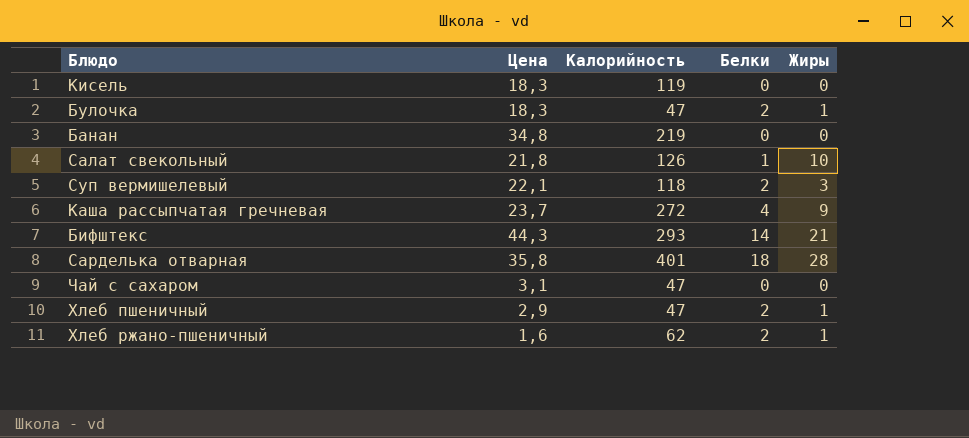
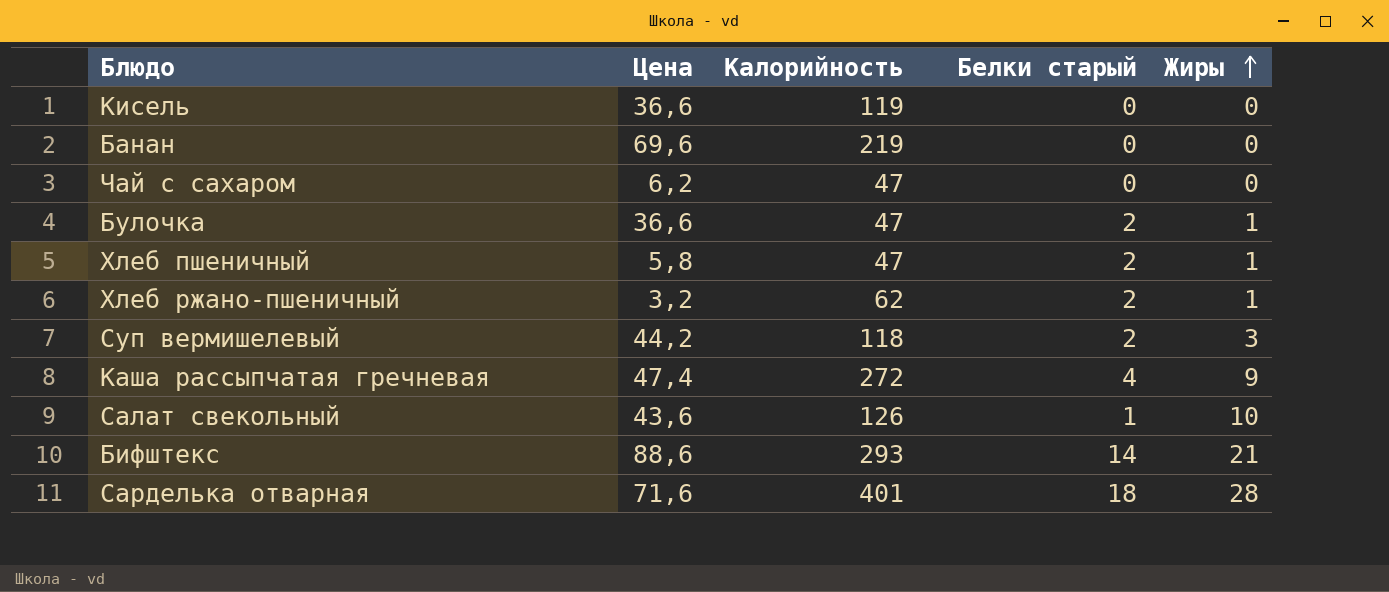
row order: none -> Жиры ascending
column name: Белки -> Белки старый
Кисель | Цена: 18,3 -> 36,6
Банан | Цена: 34,8 -> 69,6
Чай с сахаром | Цена: 3,1 -> 6,2
Булочка | Цена: 18,3 -> 36,6
Хлеб пшеничный | Цена: 2,9 -> 5,8
Хлеб ржано-пшеничный | Цена: 1,6 -> 3,2
Суп вермишелевый | Цена: 22,1 -> 44,2
Каша рассыпчатая гречневая | Цена: 23,7 -> 47,4
Салат свекольный | Цена: 21,8 -> 43,6
Бифштекс | Цена: 44,3 -> 88,6
Сарделька отварная | Цена: 35,8 -> 71,6

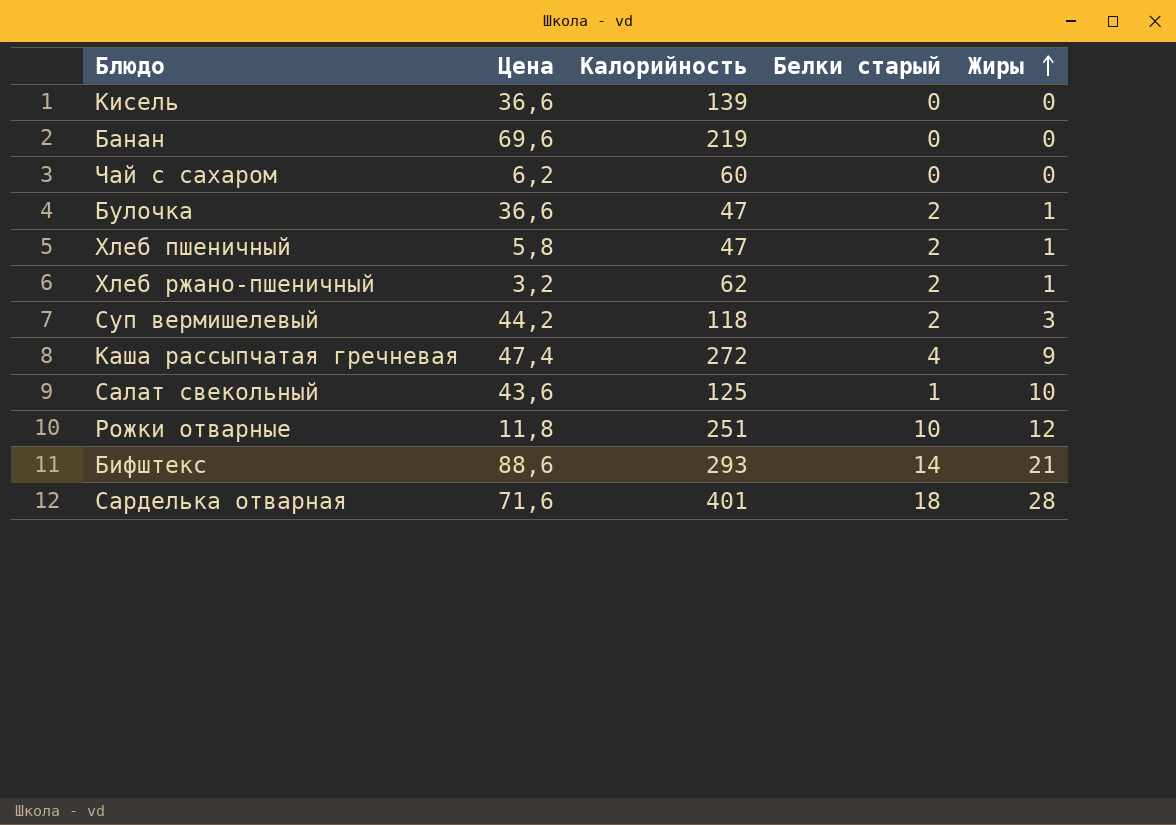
Кисель | Калорийность: 119 -> 139
Чай с сахаром | Калорийность: 47 -> 60
Салат свекольный | Калорийность: 126 -> 125
row Рожки отварные: none -> 11,8 | 251 | 10 | 12

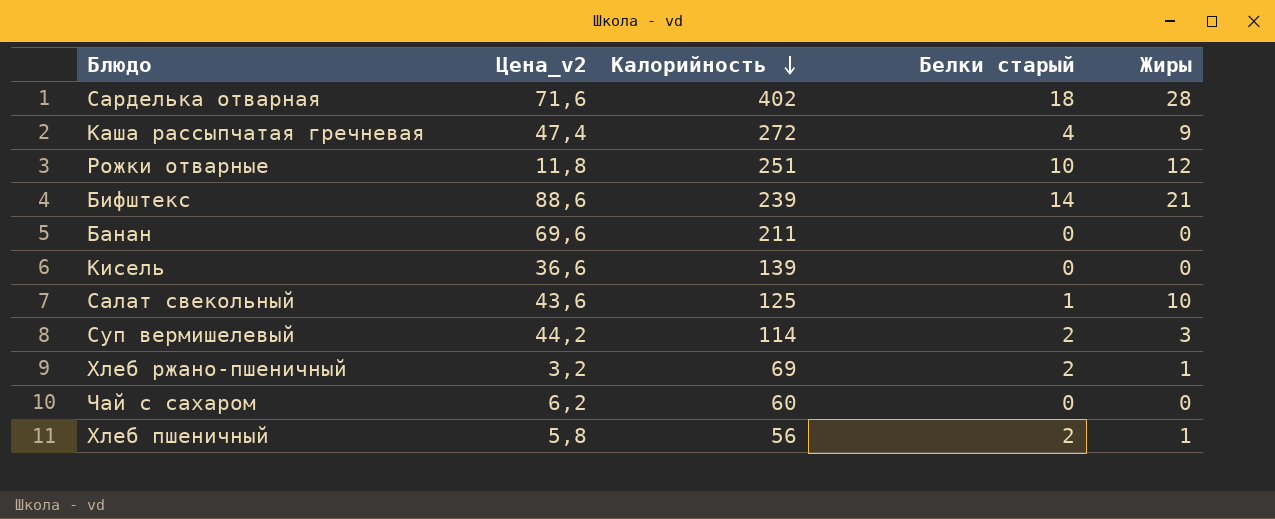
row order: Жиры ascending -> Калорийность descending
column name: Цена -> Цена_v2
row Булочка: 36,6 | 47 | 2 | 1 -> none
Сарделька отварная | Калорийность: 401 -> 402
Бифштекс | Калорийность: 293 -> 239
Банан | Калорийность: 219 -> 211
Суп вермишелевый | Калорийность: 118 -> 114
Хлеб ржано-пшеничный | Калорийность: 62 -> 69
Хлеб пшеничный | Калорийность: 47 -> 56

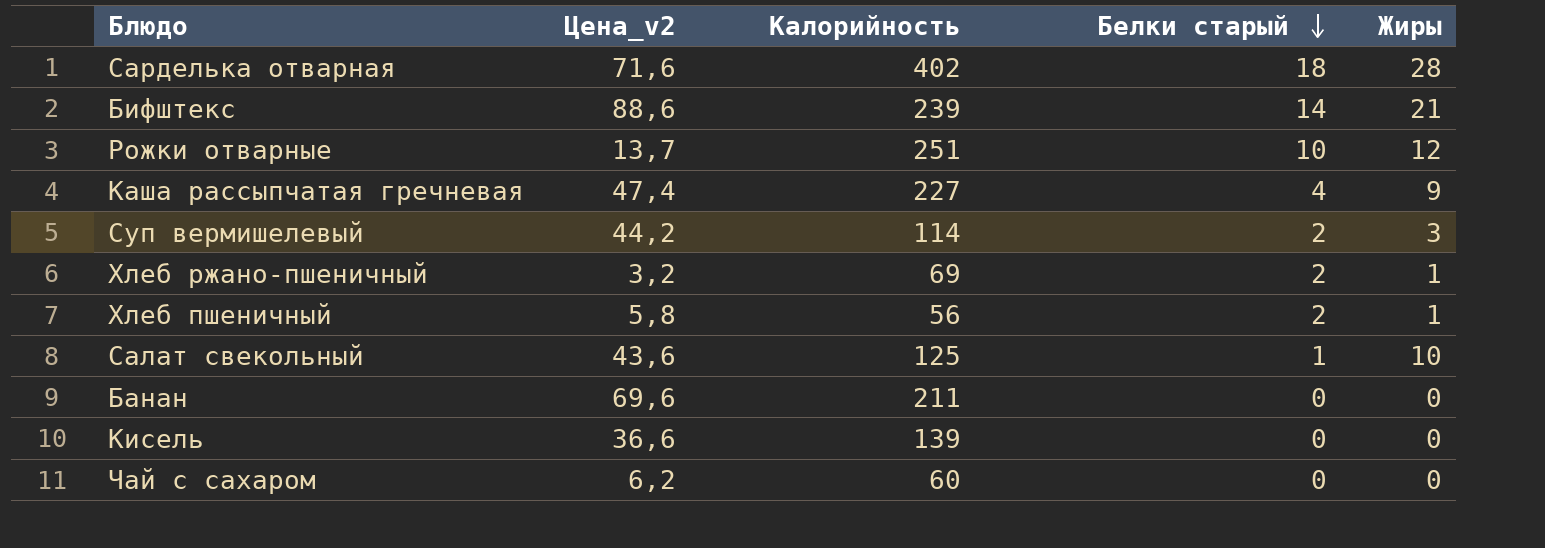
row order: Калорийность descending -> Белки старый descending
Рожки отварные | Цена_v2: 11,8 -> 13,7
Каша рассыпчатая гречневая | Калорийность: 272 -> 227

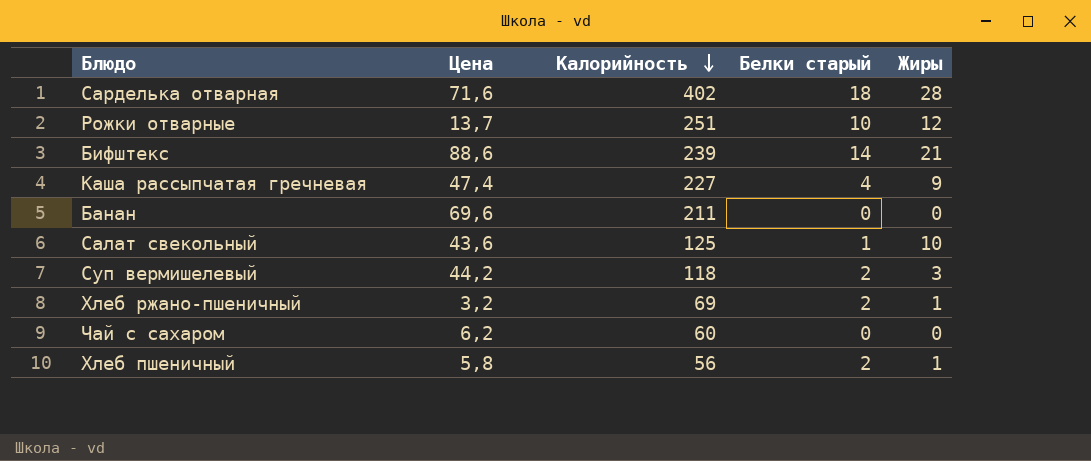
row order: Белки старый descending -> Калорийность descending
column name: Цена_v2 -> Цена
row Кисель: 36,6 | 139 | 0 | 0 -> none
Суп вермишелевый | Калорийность: 114 -> 118

